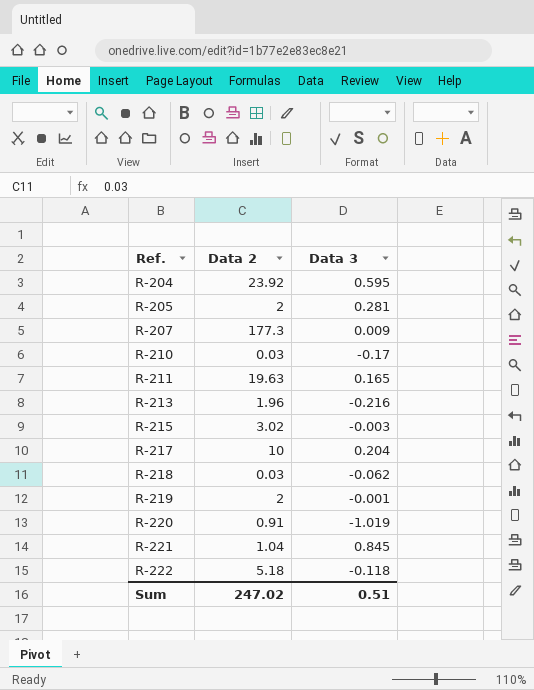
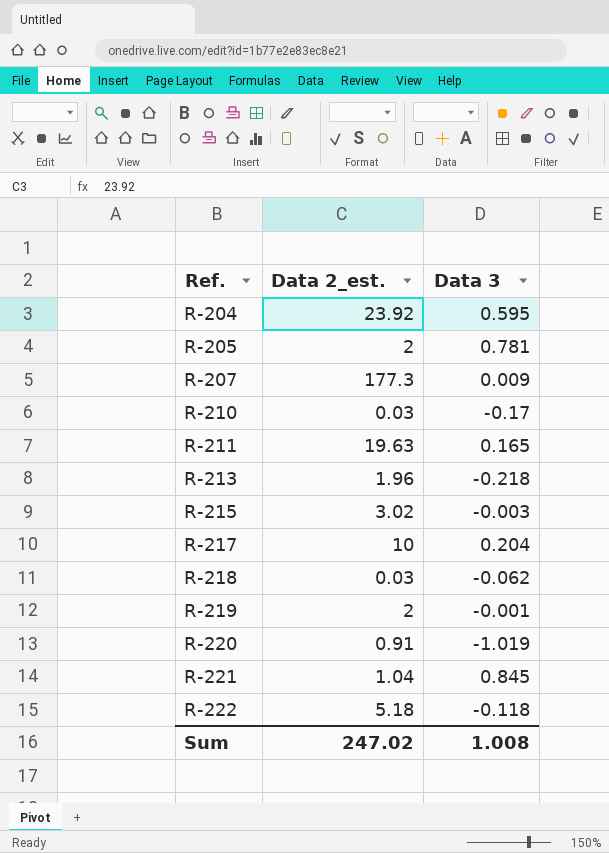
column name: Data 2 -> Data 2_est.
R-205 | Data 3: 0.281 -> 0.781
R-213 | Data 3: -0.216 -> -0.218
Sum | Data 3: 0.51 -> 1.008

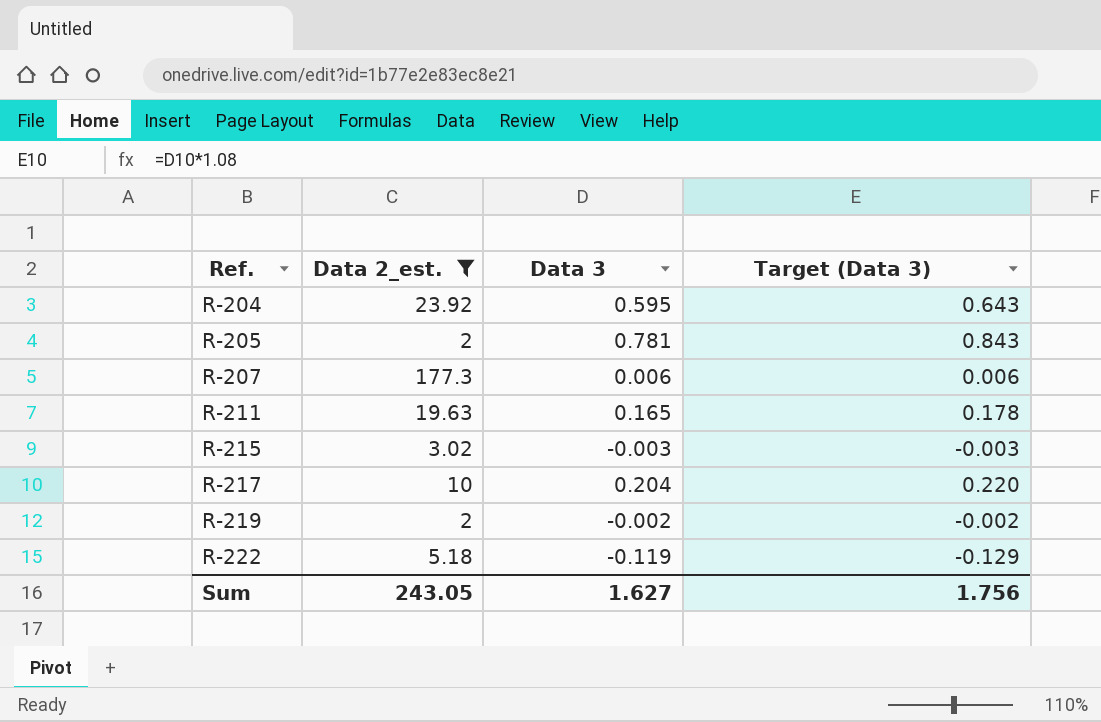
filter: none -> Data 2_est. >= 2
column Target (Data 3) | formula: none -> [Data 3] * 1.08
R-207 | Data 3: 0.009 -> 0.006
R-219 | Data 3: -0.001 -> -0.002
R-222 | Data 3: -0.118 -> -0.119
Sum | Data 2_est.: 247.02 -> 243.05
Sum | Data 3: 1.008 -> 1.627

